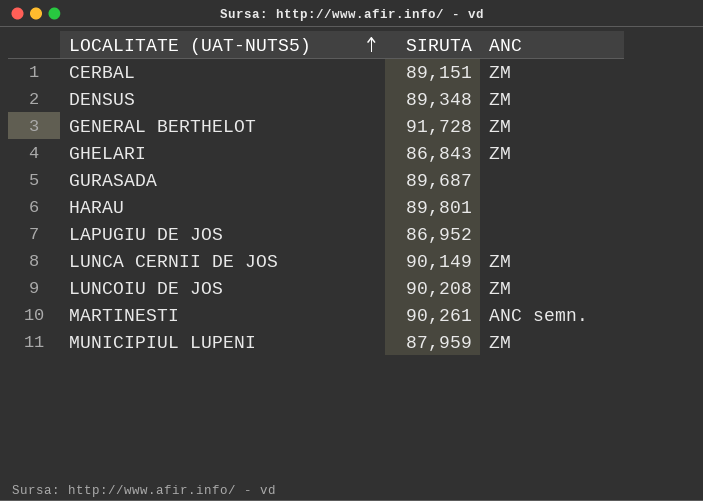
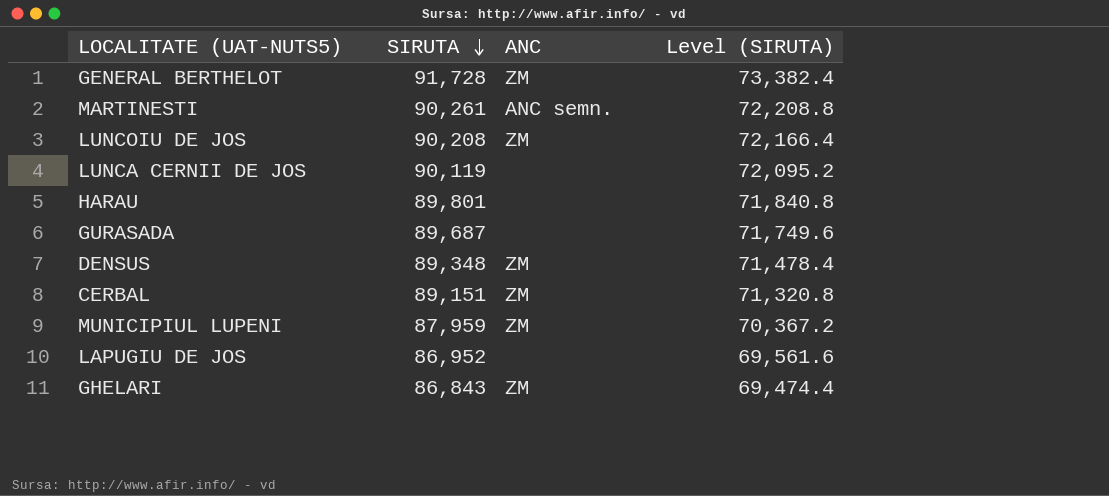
row order: LOCALITATE (UAT-NUTS5) ascending -> SIRUTA descending
column Level (SIRUTA) | formula: none -> [SIRUTA] * 0.8
LUNCA CERNII DE JOS | SIRUTA: 90,149 -> 90,119
LUNCA CERNII DE JOS | ANC: ZM -> none

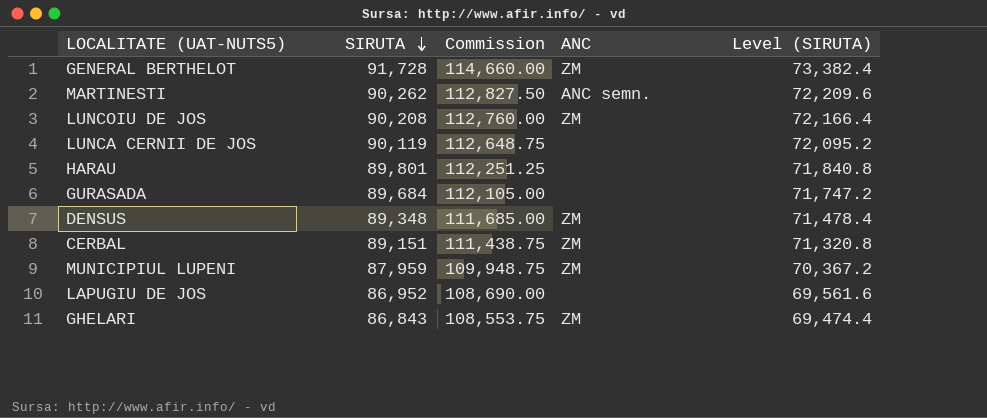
column Commission | formula: none -> [SIRUTA] * 1.25
MARTINESTI | SIRUTA: 90,261 -> 90,262
MARTINESTI | Level (SIRUTA): 72,208.8 -> 72,209.6
GURASADA | SIRUTA: 89,687 -> 89,684
GURASADA | Level (SIRUTA): 71,749.6 -> 71,747.2

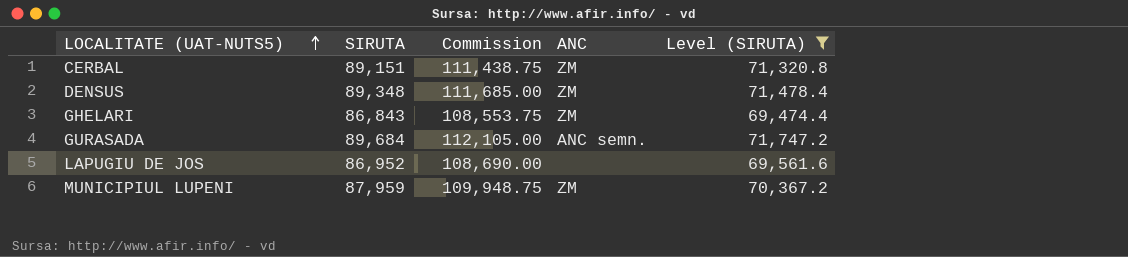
filter: none -> Level (SIRUTA) <= 71,747.2
row order: SIRUTA descending -> LOCALITATE (UAT-NUTS5) ascending
GURASADA | ANC: none -> ANC semn.

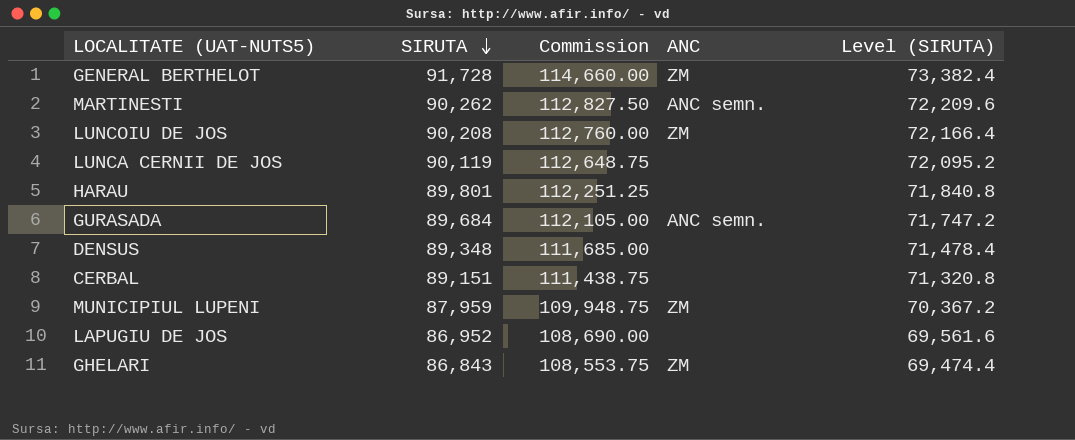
filter: Level (SIRUTA) <= 71,747.2 -> none
row order: LOCALITATE (UAT-NUTS5) ascending -> SIRUTA descending
DENSUS | ANC: ZM -> none
CERBAL | ANC: ZM -> none

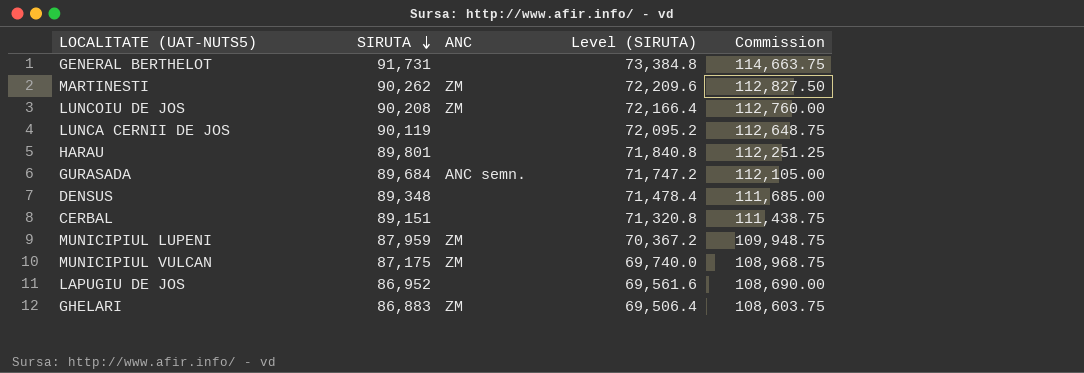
column Commission | position: 3 -> 5
GENERAL BERTHELOT | SIRUTA: 91,728 -> 91,731
GENERAL BERTHELOT | ANC: ZM -> none
GENERAL BERTHELOT | Level (SIRUTA): 73,382.4 -> 73,384.8
GENERAL BERTHELOT | Commission: 114,660.00 -> 114,663.75
MARTINESTI | ANC: ANC semn. -> ZM
row MUNICIPIUL VULCAN: none -> 87,175 | ZM | 69,740.0 | 108,968.75
GHELARI | SIRUTA: 86,843 -> 86,883
GHELARI | Level (SIRUTA): 69,474.4 -> 69,506.4
GHELARI | Commission: 108,553.75 -> 108,603.75

